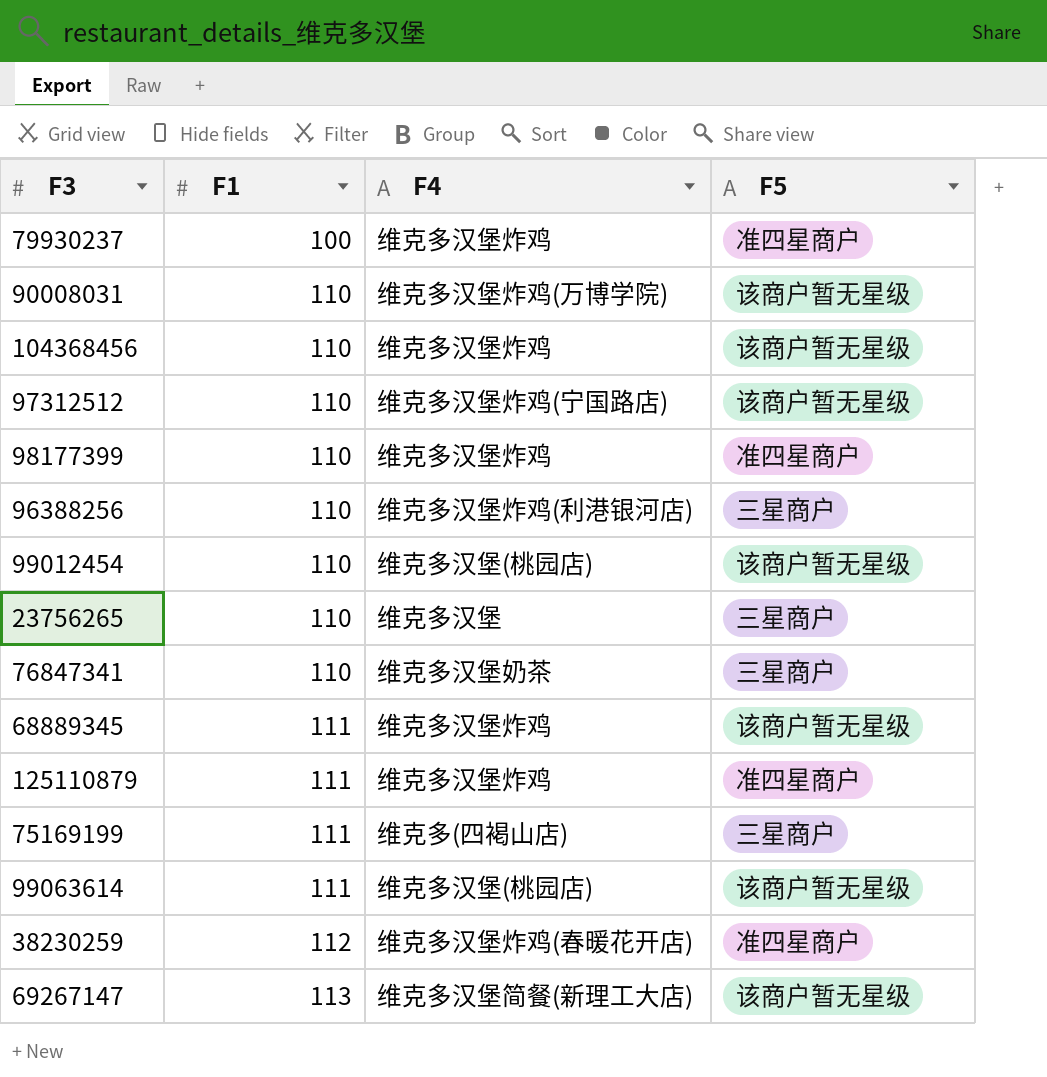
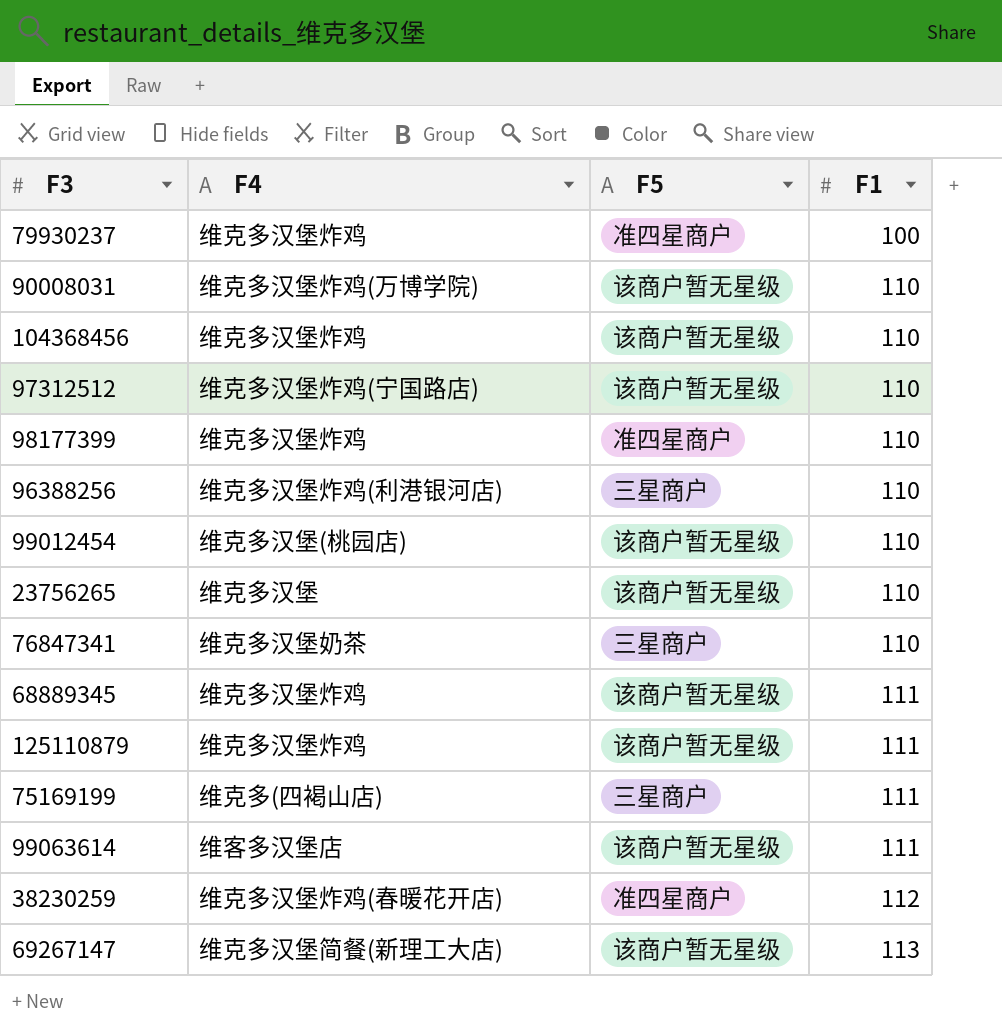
column F1 | position: 2 -> 4
23756265 | F5: 三星商户 -> 该商户暂无星级
125110879 | F5: 准四星商户 -> 该商户暂无星级
99063614 | F4: 维克多汉堡(桃园店) -> 维客多汉堡店

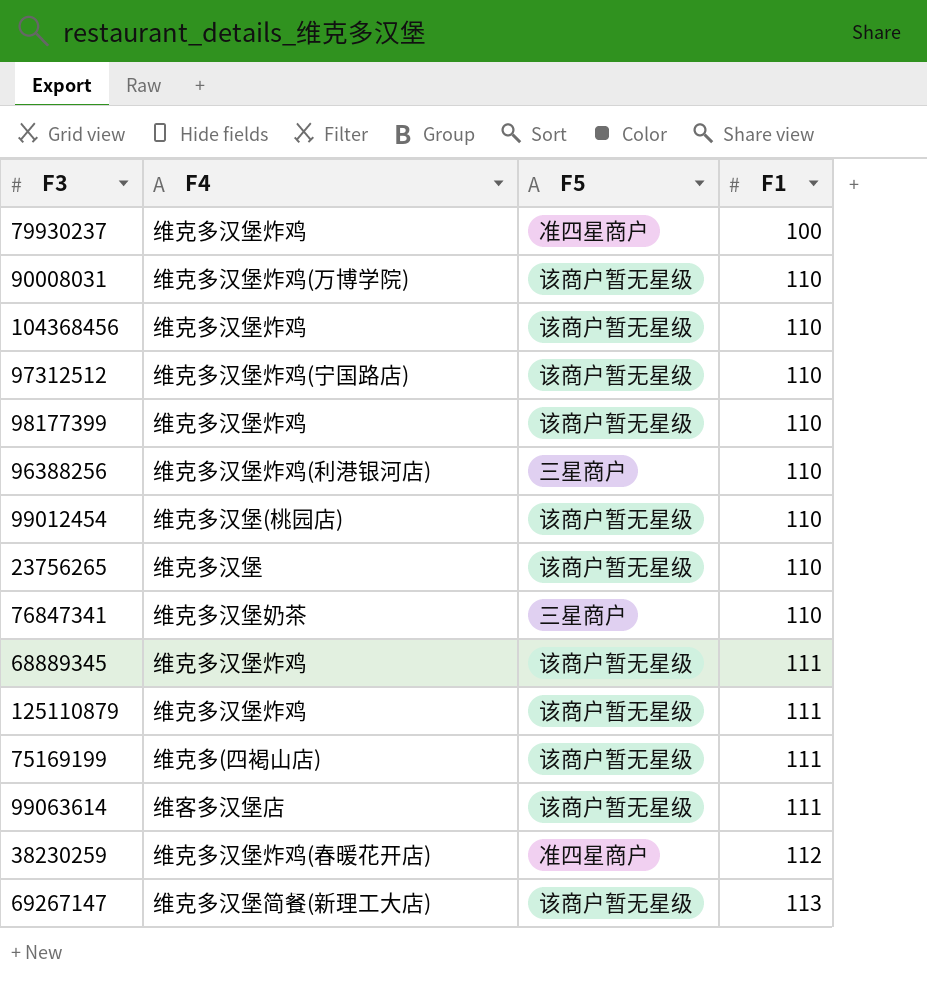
98177399 | F5: 准四星商户 -> 该商户暂无星级
75169199 | F5: 三星商户 -> 该商户暂无星级

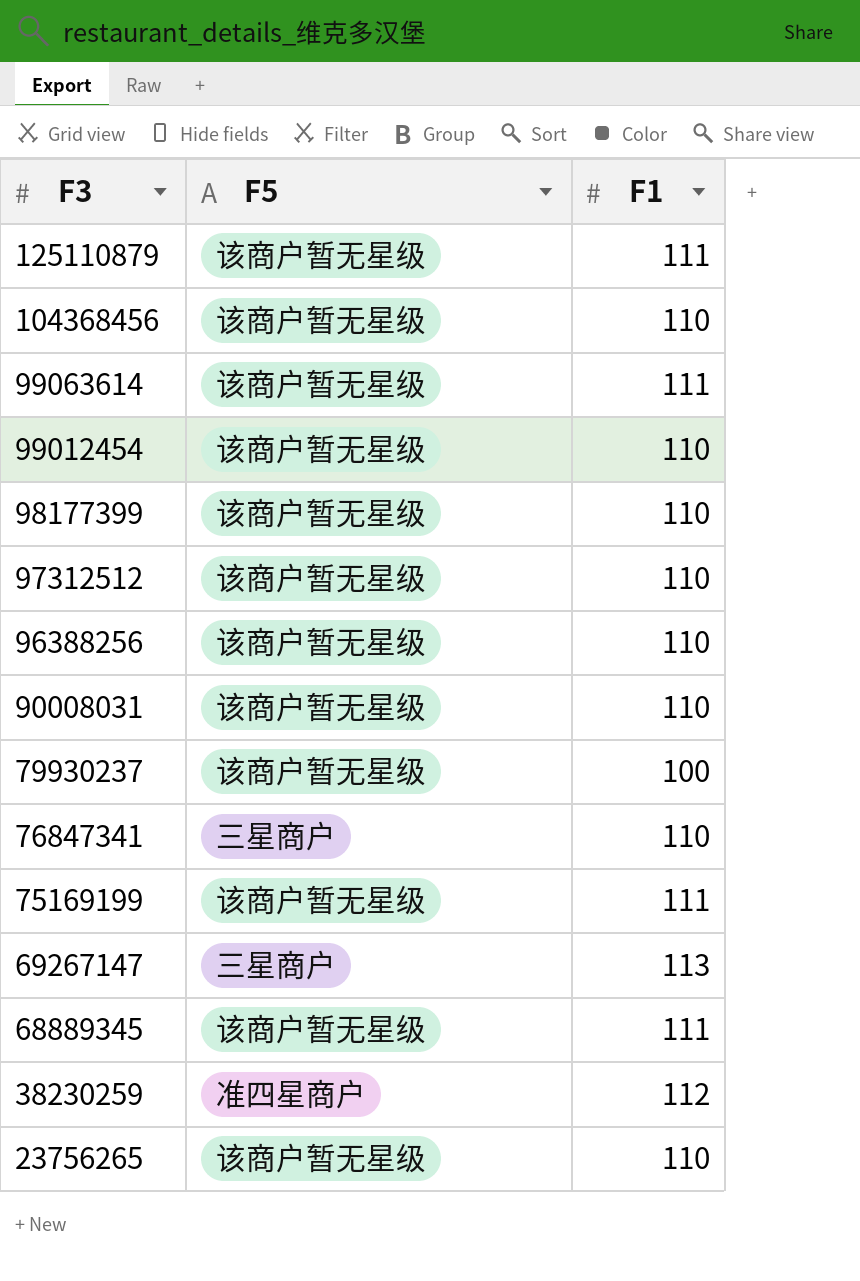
row order: F1 ascending -> F3 descending
column F4 | position: 2 -> none
96388256 | F5: 三星商户 -> 该商户暂无星级
79930237 | F5: 准四星商户 -> 该商户暂无星级
69267147 | F5: 该商户暂无星级 -> 三星商户

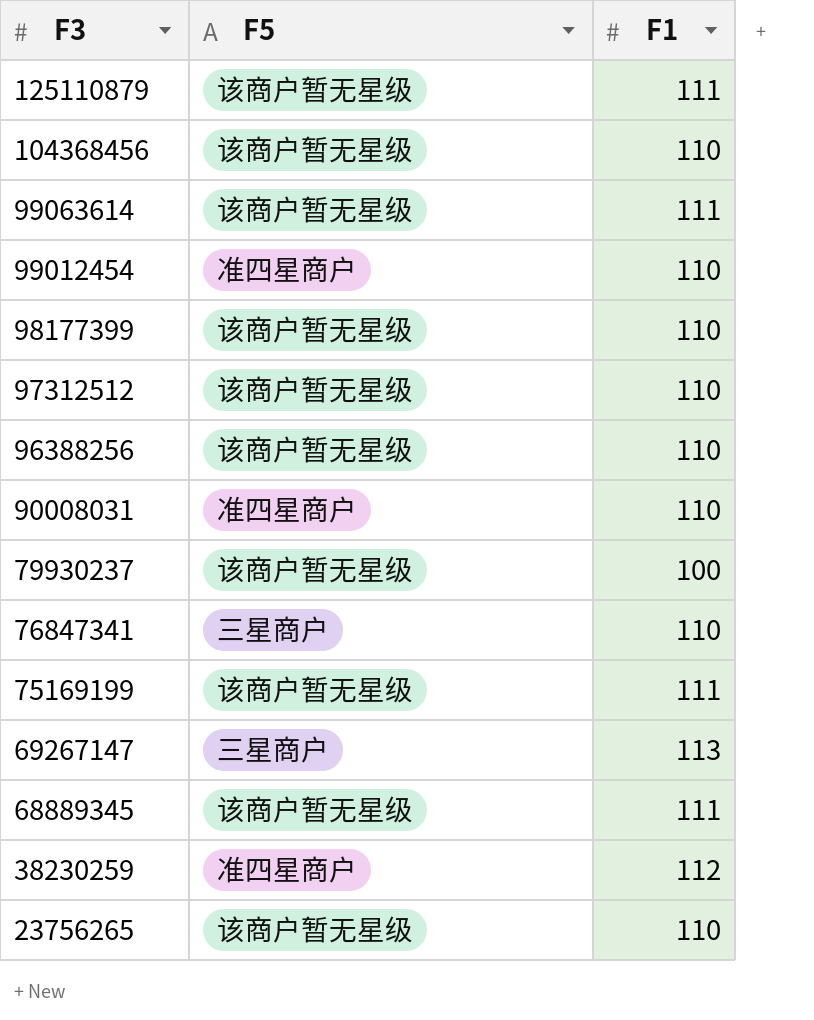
99012454 | F5: 该商户暂无星级 -> 准四星商户
90008031 | F5: 该商户暂无星级 -> 准四星商户

